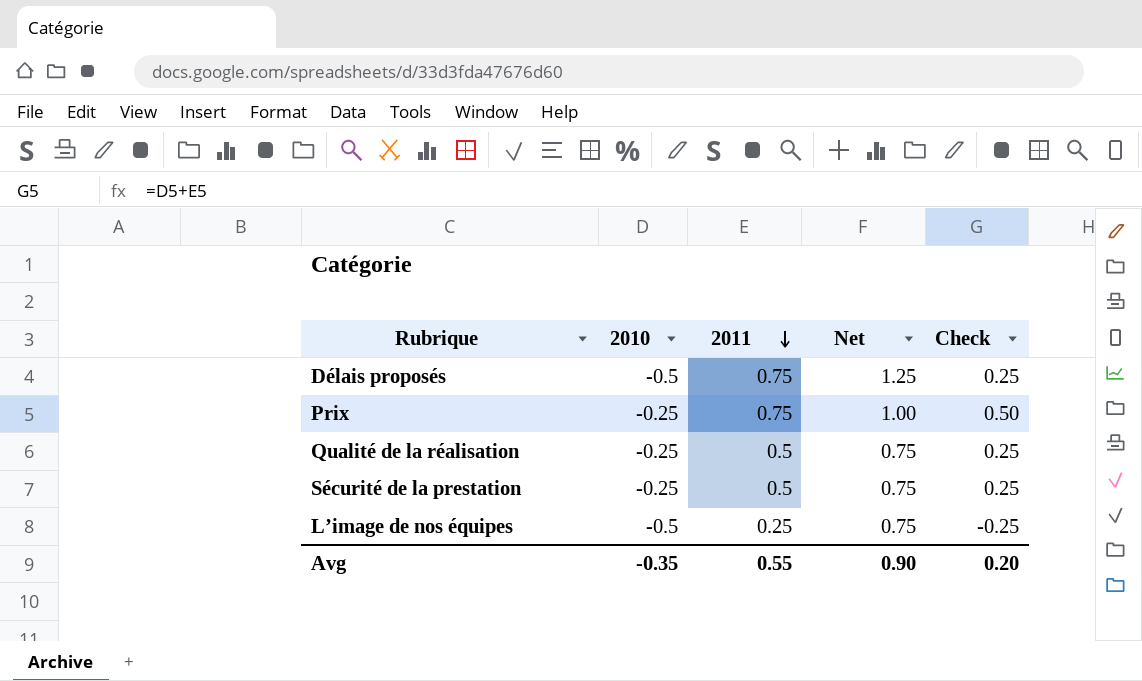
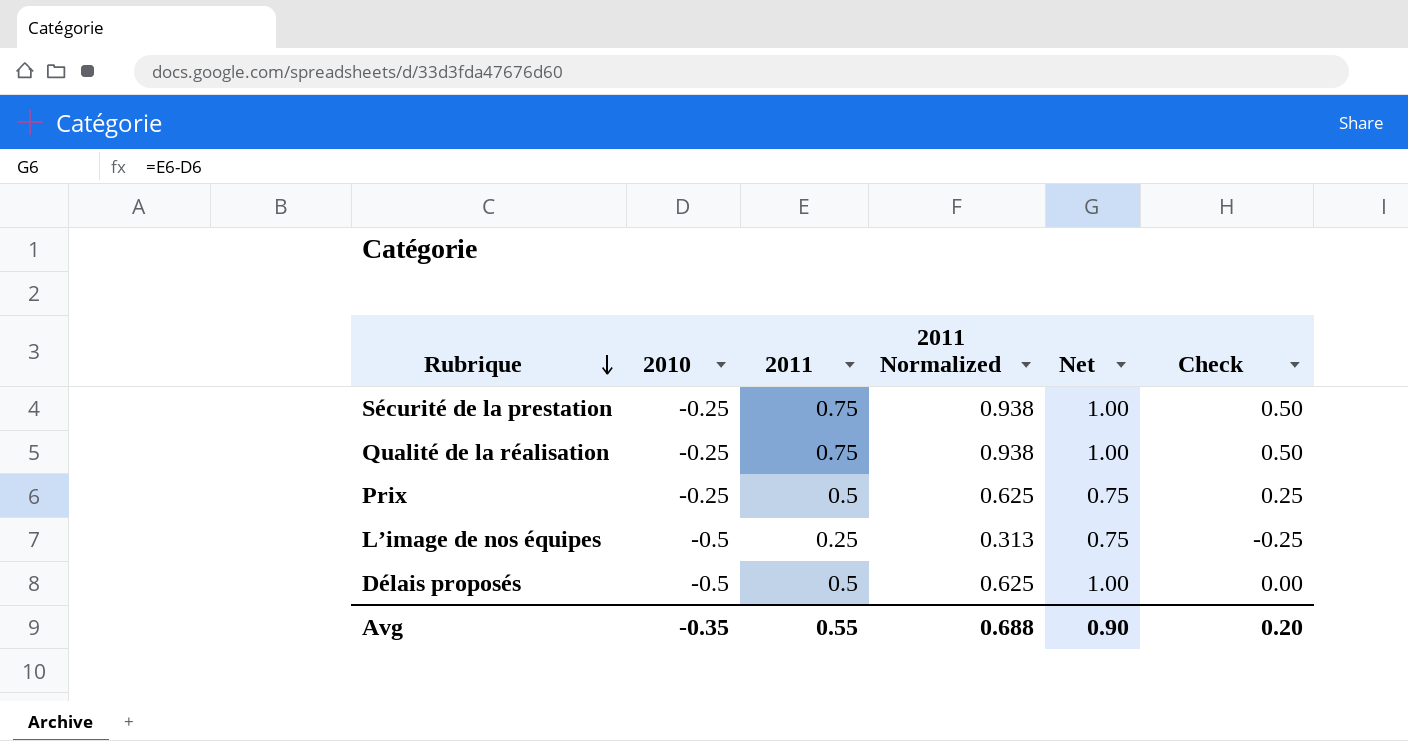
row order: 2011 descending -> Rubrique descending
column 2011 Normalized | formula: none -> [2011] * 1.25
Sécurité de la prestation | 2011: 0.5 -> 0.75
Sécurité de la prestation | Net: 0.75 -> 1.00
Sécurité de la prestation | Check: 0.25 -> 0.50
Qualité de la réalisation | 2011: 0.5 -> 0.75
Qualité de la réalisation | Net: 0.75 -> 1.00
Qualité de la réalisation | Check: 0.25 -> 0.50
Prix | 2011: 0.75 -> 0.5
Prix | Net: 1.00 -> 0.75
Prix | Check: 0.50 -> 0.25
Délais proposés | 2011: 0.75 -> 0.5
Délais proposés | Net: 1.25 -> 1.00
Délais proposés | Check: 0.25 -> 0.00

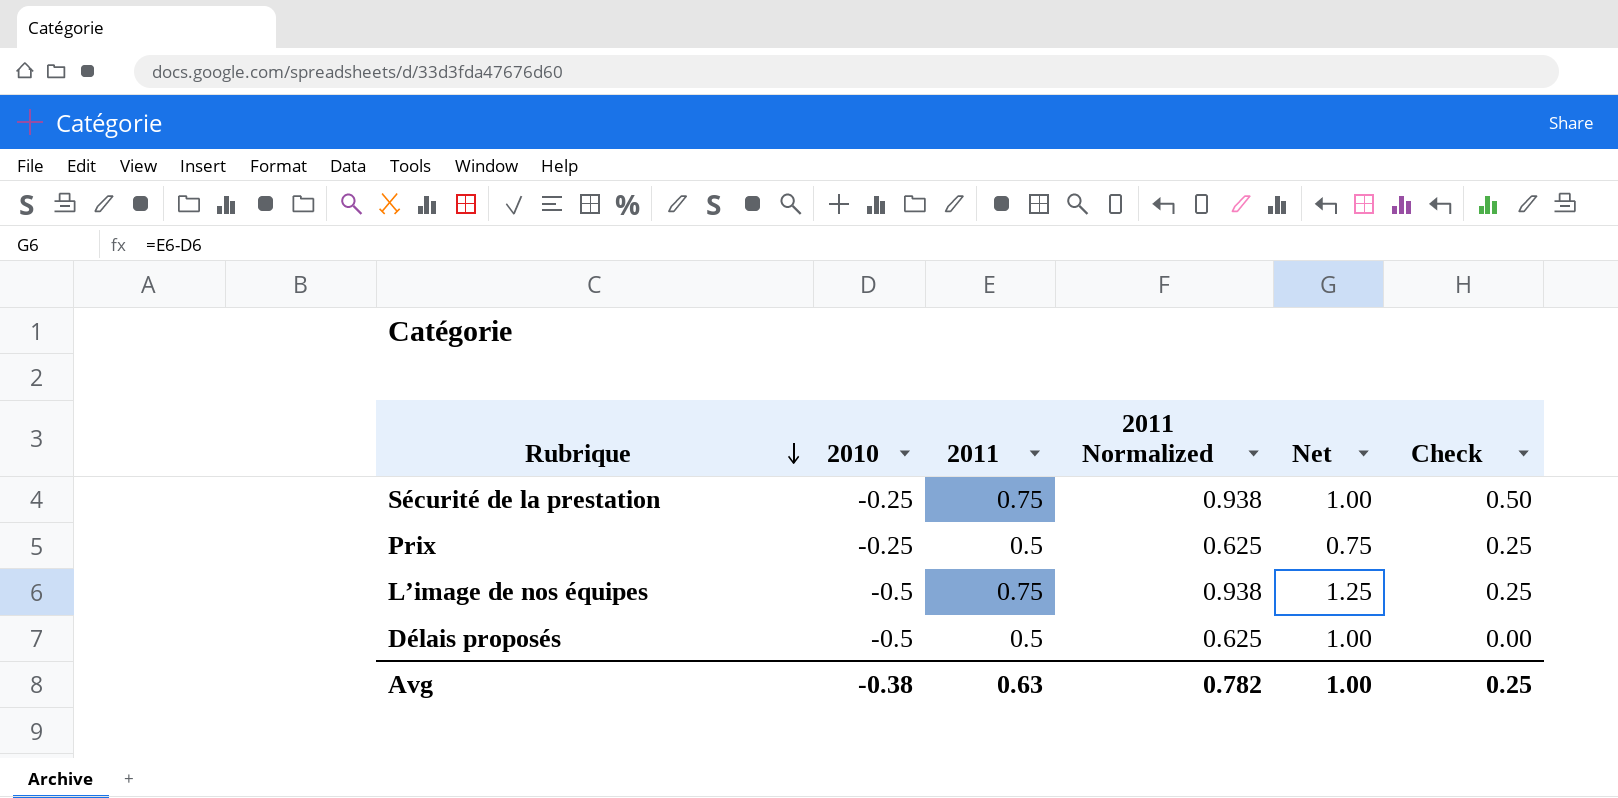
row Qualité de la réalisation: -0.25 | 0.75 | 0.938 | 1.00 | 0.50 -> none
L’image de nos équipes | 2011: 0.25 -> 0.75
L’image de nos équipes | 2011 Normalized: 0.313 -> 0.938
L’image de nos équipes | Net: 0.75 -> 1.25
L’image de nos équipes | Check: -0.25 -> 0.25
Avg | 2010: -0.35 -> -0.38
Avg | 2011: 0.55 -> 0.63
Avg | 2011 Normalized: 0.688 -> 0.782
Avg | Net: 0.90 -> 1.00
Avg | Check: 0.20 -> 0.25

